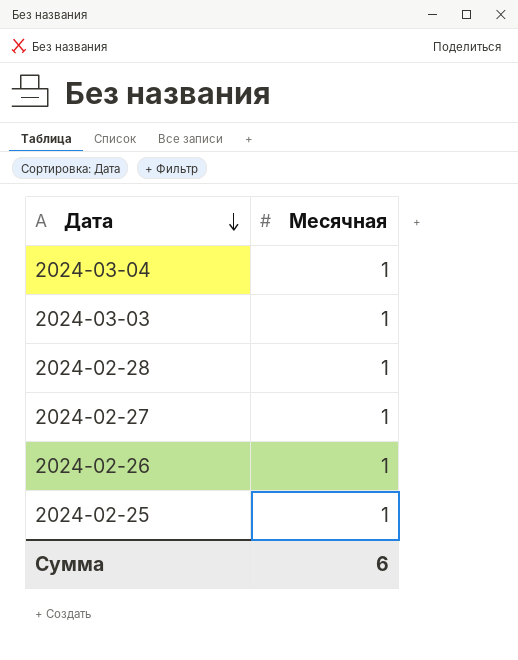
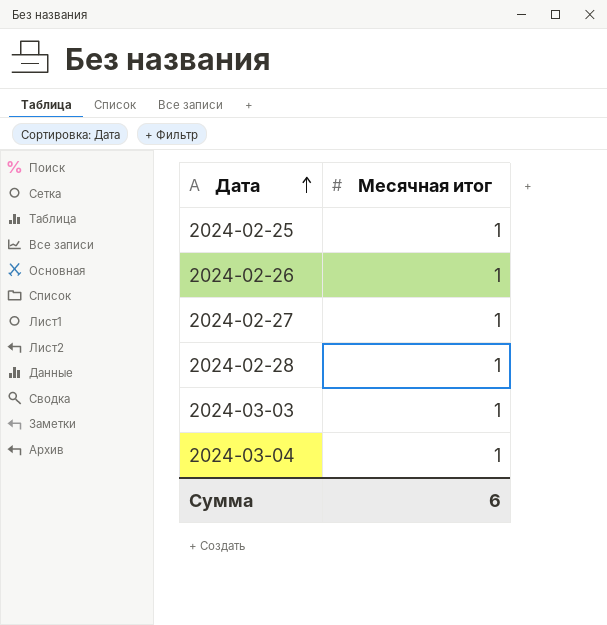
row order: Дата descending -> Дата ascending
column name: Месячная -> Месячная итог

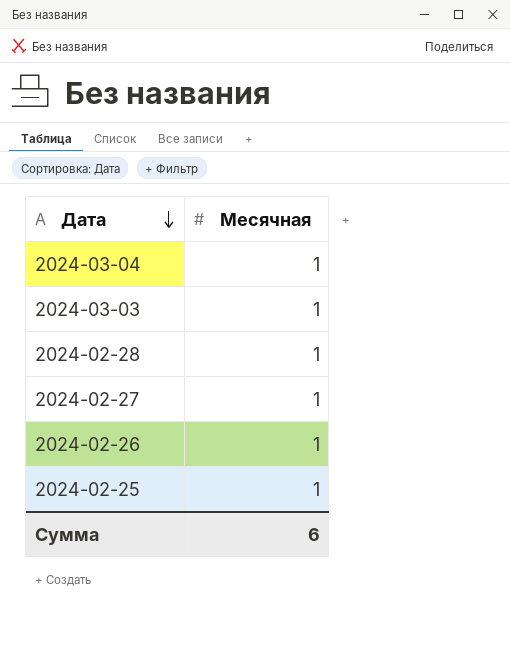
row order: Дата ascending -> Дата descending
column name: Месячная итог -> Месячная

